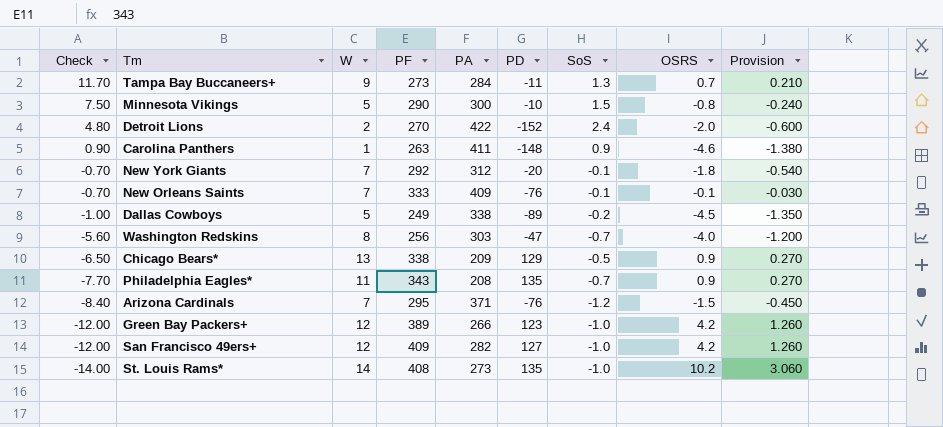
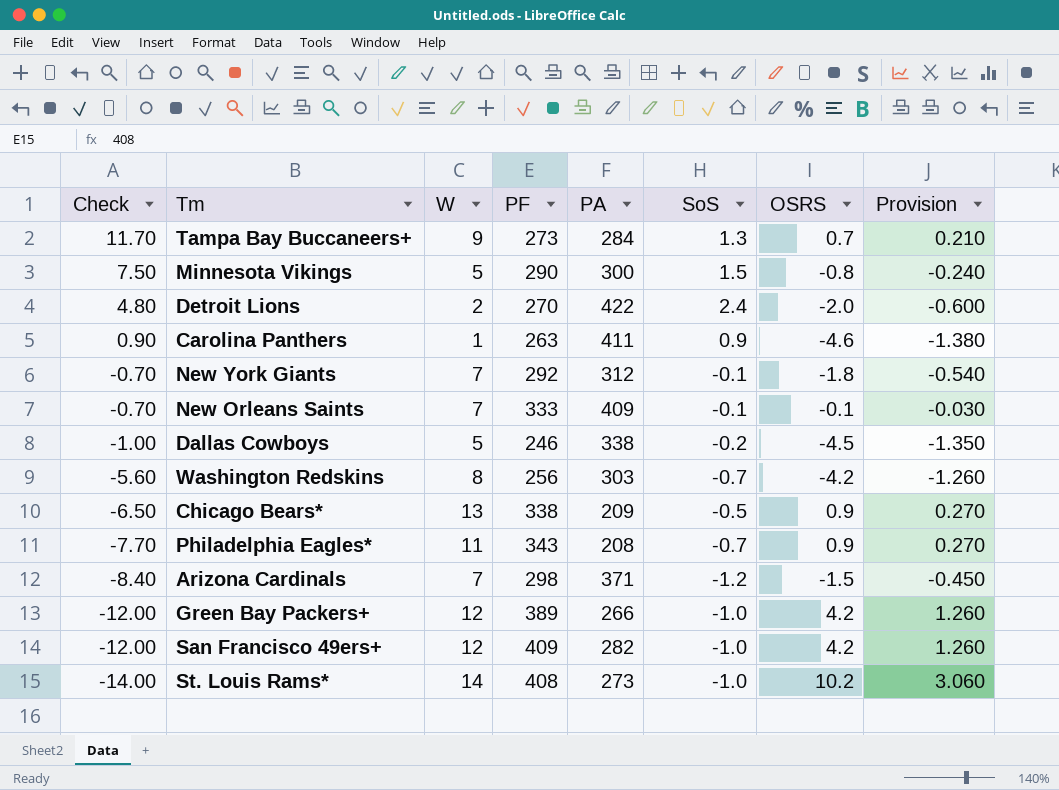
column PD | formula: [PF] - [PA] -> none
Dallas Cowboys | PF: 249 -> 246
Washington Redskins | OSRS: -4.0 -> -4.2
Washington Redskins | Provision: -1.200 -> -1.260
Arizona Cardinals | PF: 295 -> 298

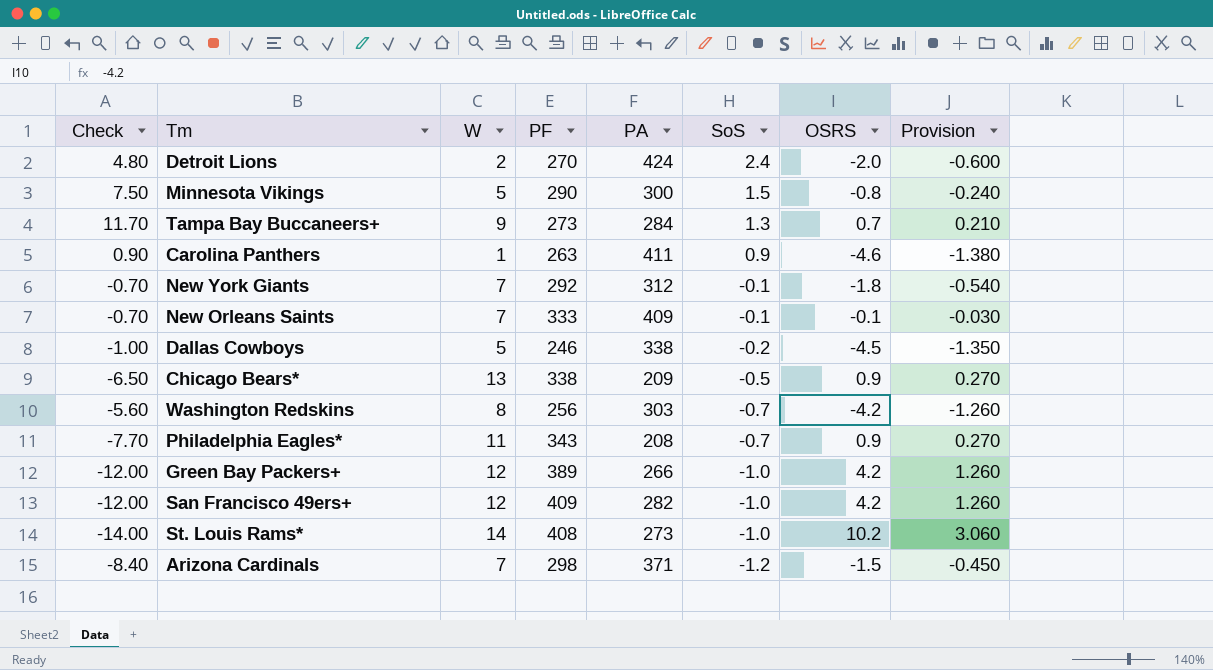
row order: Check descending -> SoS descending
Detroit Lions | PA: 422 -> 424

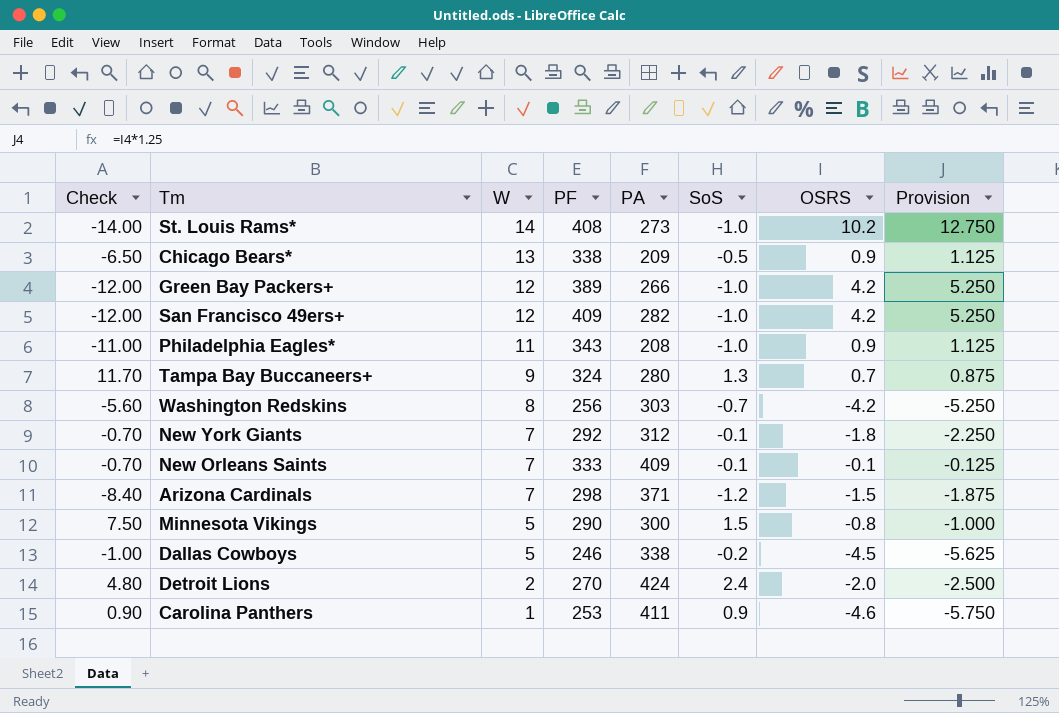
row order: SoS descending -> W descending
column Provision | formula: [OSRS] * 0.3 -> [OSRS] * 1.25
Philadelphia Eagles* | Check: -7.70 -> -11.00
Philadelphia Eagles* | SoS: -0.7 -> -1.0
Tampa Bay Buccaneers+ | PF: 273 -> 324
Tampa Bay Buccaneers+ | PA: 284 -> 280
Carolina Panthers | PF: 263 -> 253

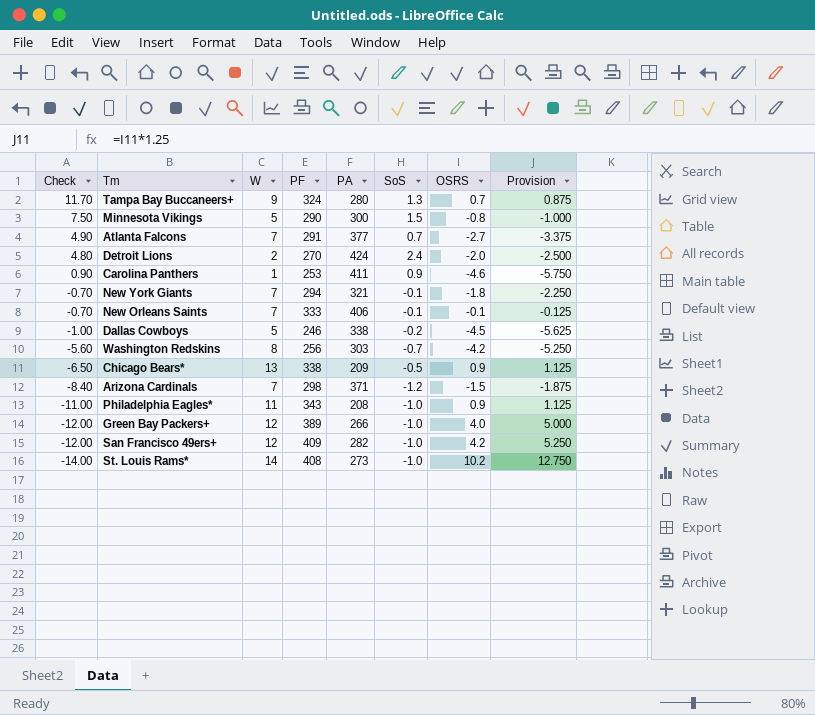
row order: W descending -> Check descending
row Atlanta Falcons: none -> 4.90 | 7 | 291 | 377 | 0.7 | -2.7 | -3.375
New York Giants | PF: 292 -> 294
New York Giants | PA: 312 -> 321
New Orleans Saints | PA: 409 -> 406
Green Bay Packers+ | OSRS: 4.2 -> 4.0
Green Bay Packers+ | Provision: 5.250 -> 5.000

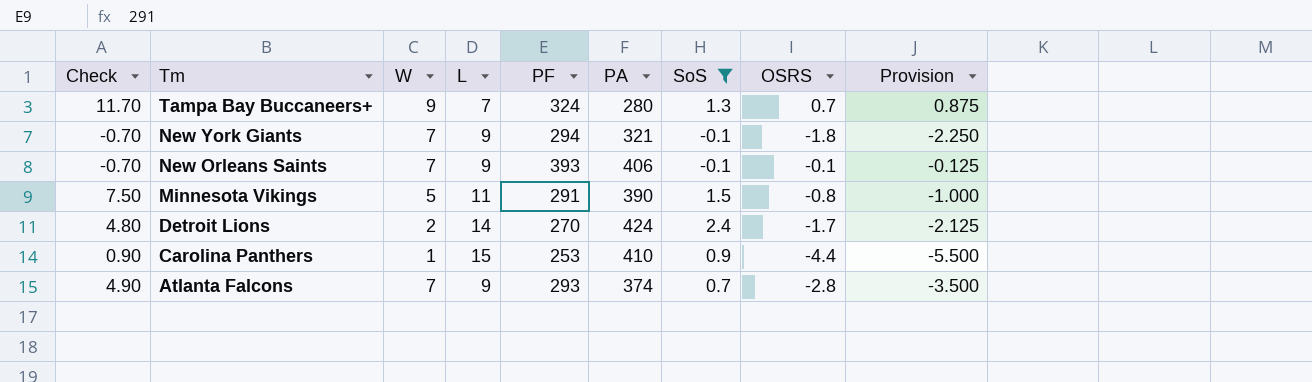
filter: none -> SoS >= -0.1
row order: Check descending -> Tm descending
column L | position: none -> 4
New Orleans Saints | PF: 333 -> 393
Minnesota Vikings | PF: 290 -> 291
Minnesota Vikings | PA: 300 -> 390
Detroit Lions | OSRS: -2.0 -> -1.7
Detroit Lions | Provision: -2.500 -> -2.125
Carolina Panthers | PA: 411 -> 410
Carolina Panthers | OSRS: -4.6 -> -4.4
Carolina Panthers | Provision: -5.750 -> -5.500
Atlanta Falcons | PF: 291 -> 293
Atlanta Falcons | PA: 377 -> 374
Atlanta Falcons | OSRS: -2.7 -> -2.8
Atlanta Falcons | Provision: -3.375 -> -3.500

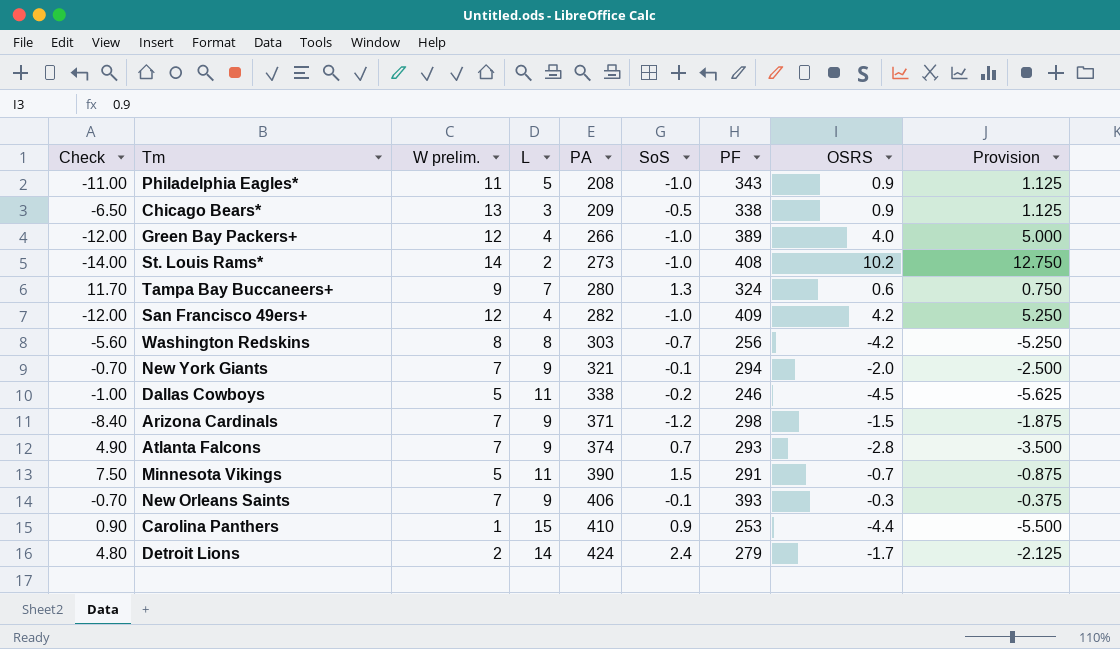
filter: SoS >= -0.1 -> none
row order: Tm descending -> PA ascending
column name: W -> W prelim.
column PF | position: 5 -> 7
Tampa Bay Buccaneers+ | OSRS: 0.7 -> 0.6
Tampa Bay Buccaneers+ | Provision: 0.875 -> 0.750
New York Giants | OSRS: -1.8 -> -2.0
New York Giants | Provision: -2.250 -> -2.500
Minnesota Vikings | OSRS: -0.8 -> -0.7
Minnesota Vikings | Provision: -1.000 -> -0.875
New Orleans Saints | OSRS: -0.1 -> -0.3
New Orleans Saints | Provision: -0.125 -> -0.375
Detroit Lions | PF: 270 -> 279

